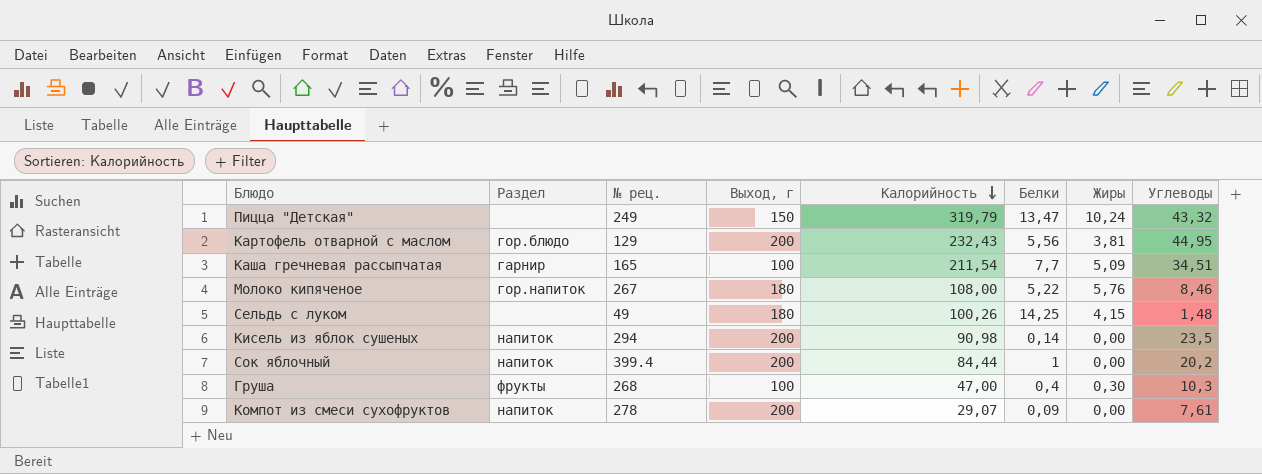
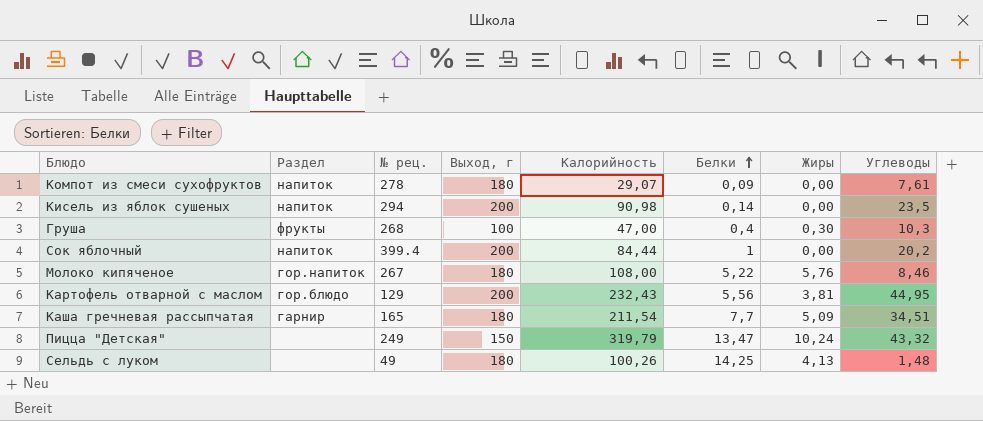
row order: Калорийность descending -> Белки ascending
Компот из смеси сухофруктов | Выход, г: 200 -> 180
Каша гречневая рассыпчатая | Выход, г: 100 -> 180
Сельдь с луком | Жиры: 4,15 -> 4,13

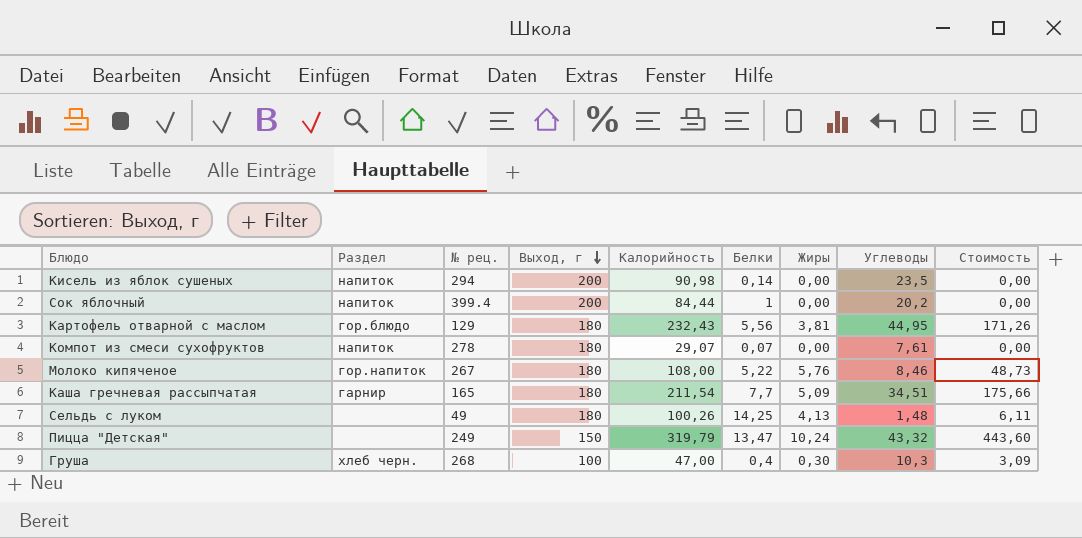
row order: Белки ascending -> Выход, г descending
column Стоимость | formula: none -> [Жиры] * [Углеводы]
Картофель отварной с маслом | Выход, г: 200 -> 180
Компот из смеси сухофруктов | Белки: 0,09 -> 0,07
Груша | Раздел: фрукты -> хлеб черн.

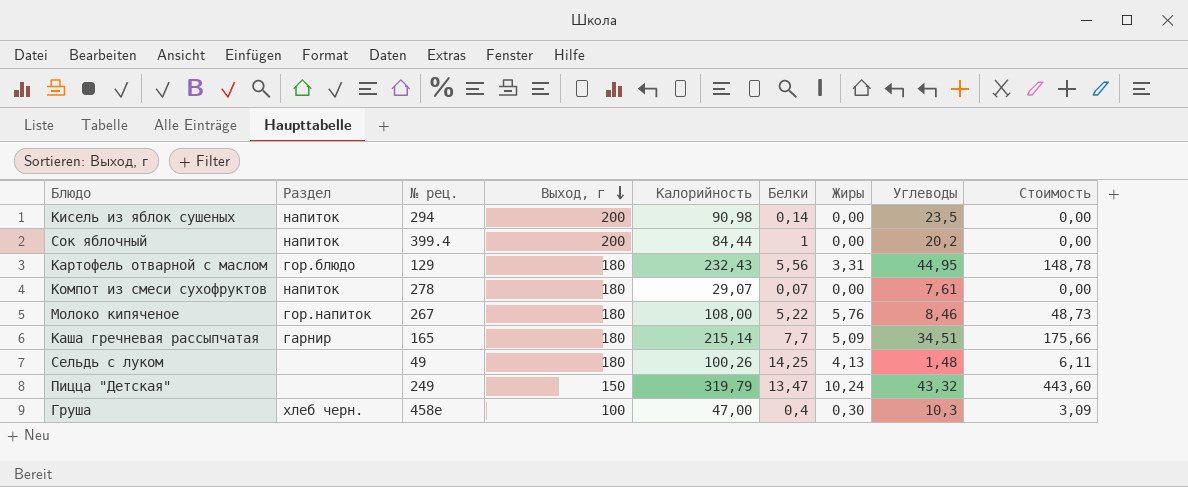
Картофель отварной с маслом | Жиры: 3,81 -> 3,31
Картофель отварной с маслом | Стоимость: 171,26 -> 148,78
Каша гречневая рассыпчатая | Калорийность: 211,54 -> 215,14
Груша | № рец.: 268 -> 458е

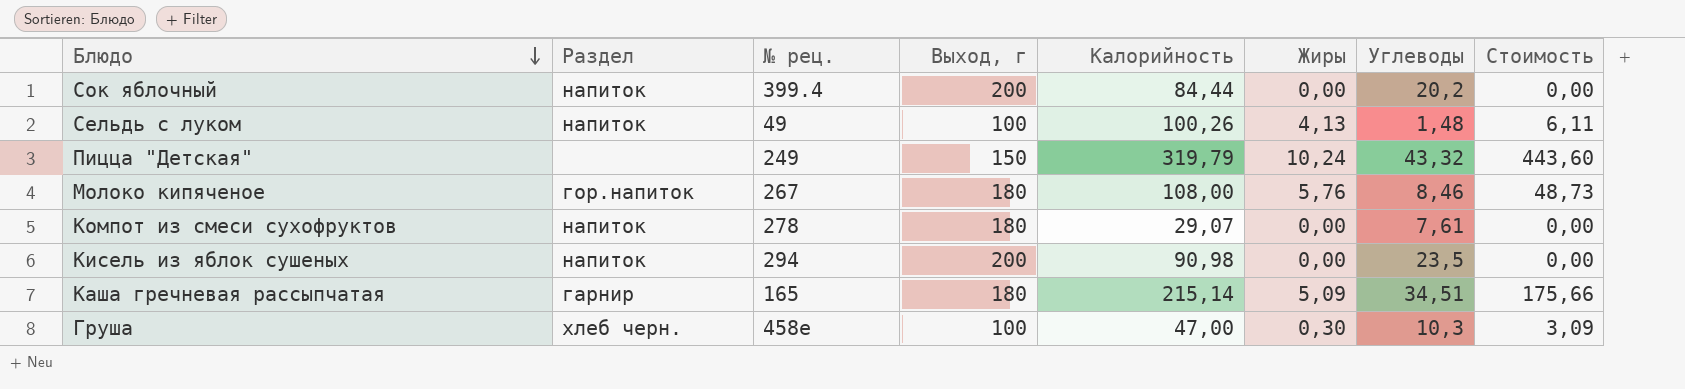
row order: Выход, г descending -> Блюдо descending
column Белки | position: 6 -> none
row Картофель отварной с маслом: гор.блюдо | 129 | 180 | 232,43 | 5,56 | 3,31 | 44,95 | 148,78 -> none
Сельдь с луком | Раздел: none -> напиток
Сельдь с луком | Выход, г: 180 -> 100

